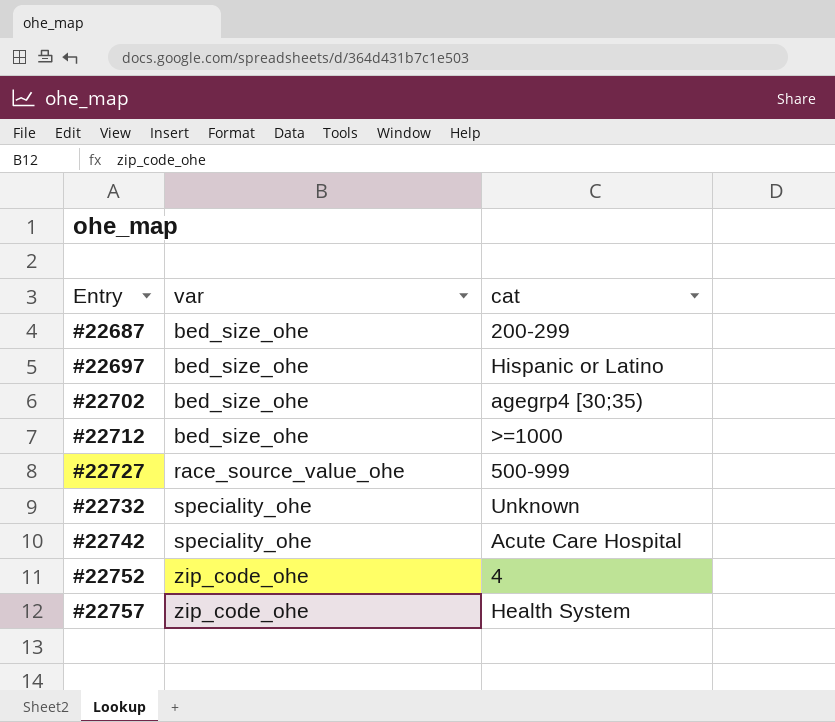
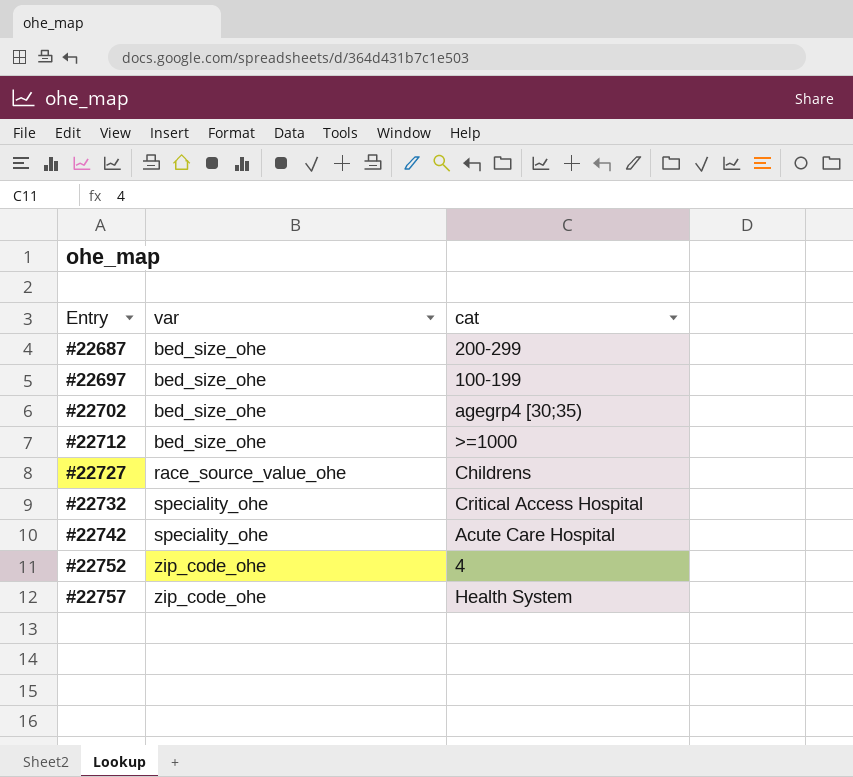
#22697 | cat: Hispanic or Latino -> 100-199
#22727 | cat: 500-999 -> Childrens
#22732 | cat: Unknown -> Critical Access Hospital

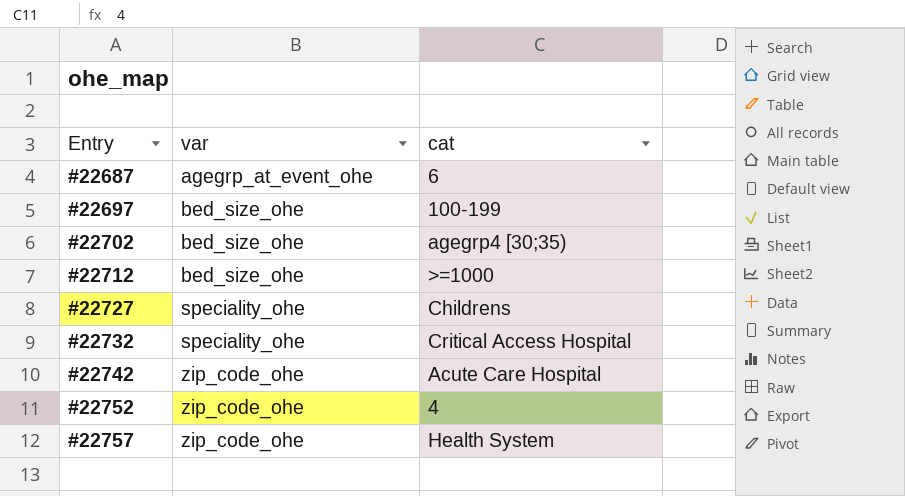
#22687 | var: bed_size_ohe -> agegrp_at_event_ohe
#22687 | cat: 200-299 -> 6
#22727 | var: race_source_value_ohe -> speciality_ohe
#22742 | var: speciality_ohe -> zip_code_ohe

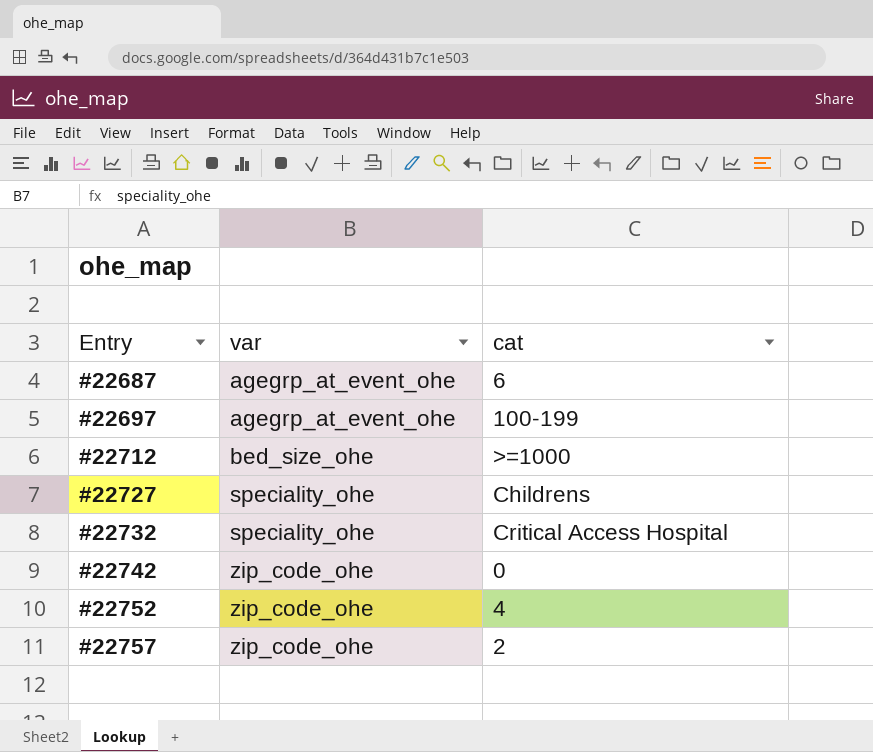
row #22702: bed_size_ohe | agegrp4 [30;35) -> none
#22697 | var: bed_size_ohe -> agegrp_at_event_ohe
#22742 | cat: Acute Care Hospital -> 0
#22757 | cat: Health System -> 2

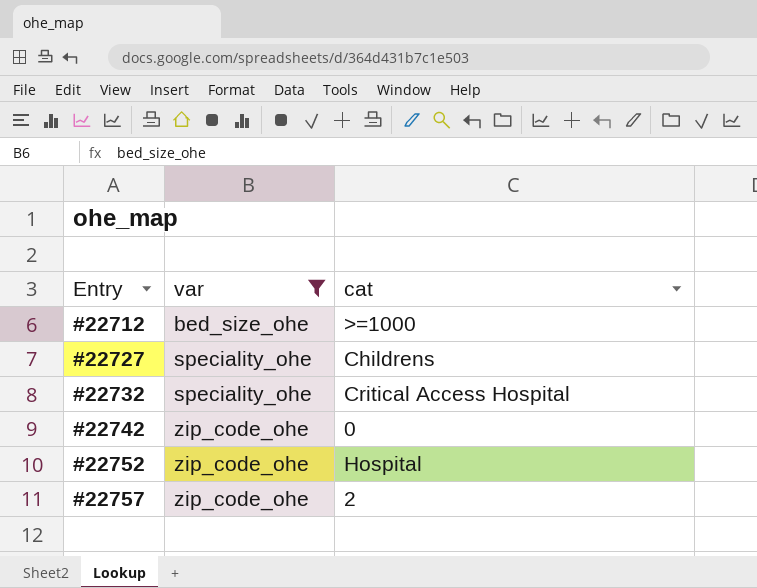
filter: none -> var != agegrp_at_event_ohe
#22752 | cat: 4 -> Hospital

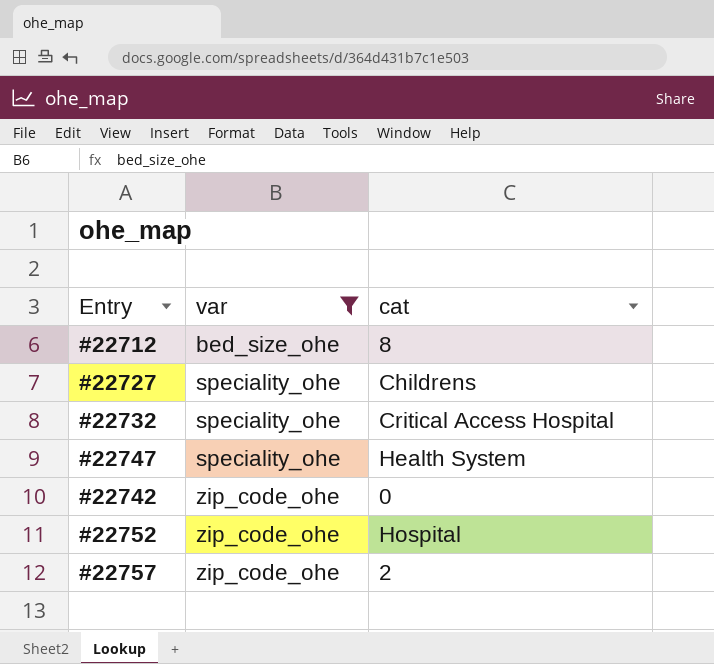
#22712 | cat: >=1000 -> 8
row #22747: none -> speciality_ohe | Health System

